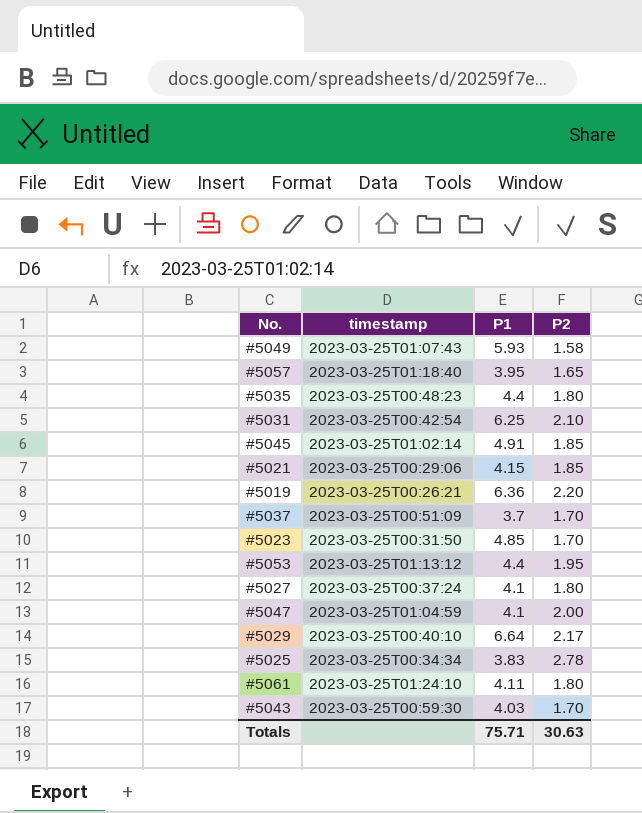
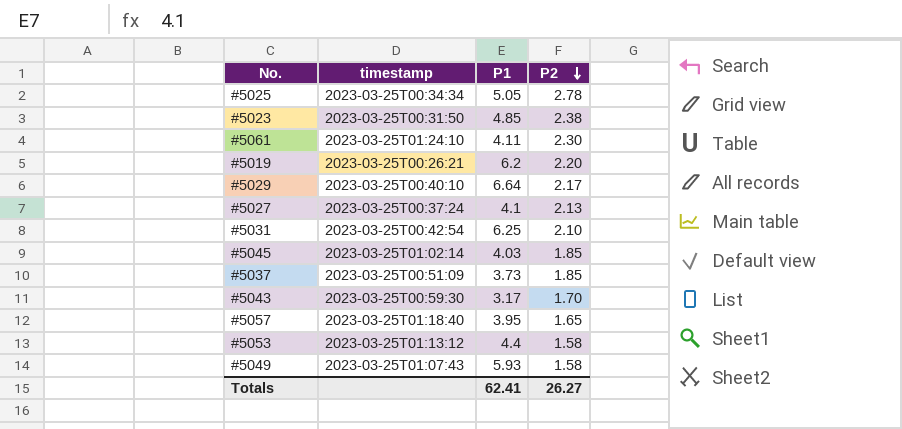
row order: none -> P2 descending
row #5035: 2023-03-25T00:48:23 | 4.4 | 1.80 -> none
row #5021: 2023-03-25T00:29:06 | 4.15 | 1.85 -> none
row #5047: 2023-03-25T01:04:59 | 4.1 | 2.00 -> none
#5025 | P1: 3.83 -> 5.05
#5023 | P2: 1.70 -> 2.38
#5061 | P2: 1.80 -> 2.30
#5019 | P1: 6.36 -> 6.2
#5027 | P2: 1.80 -> 2.13
#5045 | P1: 4.91 -> 4.03
#5037 | P1: 3.7 -> 3.73
#5037 | P2: 1.70 -> 1.85
#5043 | P1: 4.03 -> 3.17
#5053 | P2: 1.95 -> 1.58
Totals | P1: 75.71 -> 62.41
Totals | P2: 30.63 -> 26.27

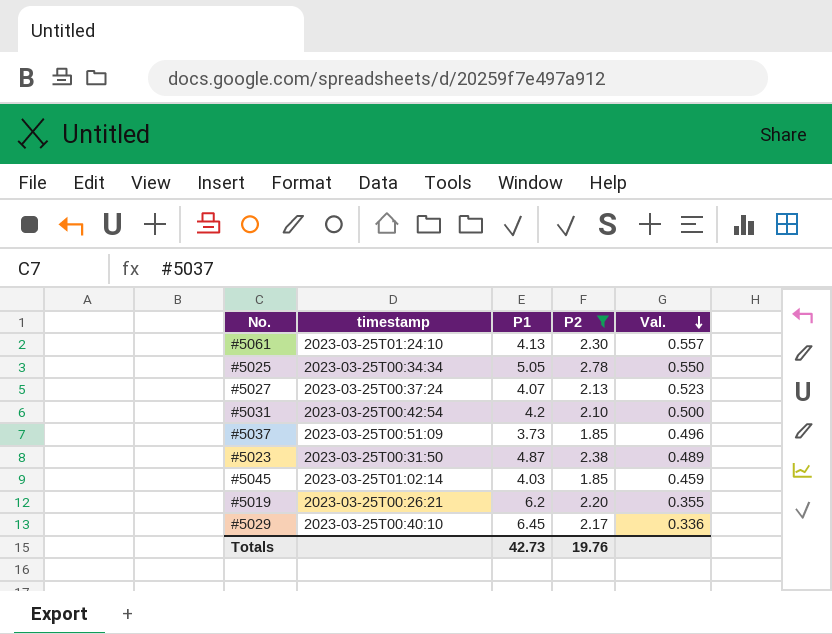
filter: none -> P2 >= 1.85
row order: P2 descending -> Val. descending
column Val. | formula: none -> [P2] / [P1]
#5061 | P1: 4.11 -> 4.13
#5027 | P1: 4.1 -> 4.07
#5031 | P1: 6.25 -> 4.2
#5023 | P1: 4.85 -> 4.87
#5029 | P1: 6.64 -> 6.45
Totals | P1: 62.41 -> 42.73
Totals | P2: 26.27 -> 19.76

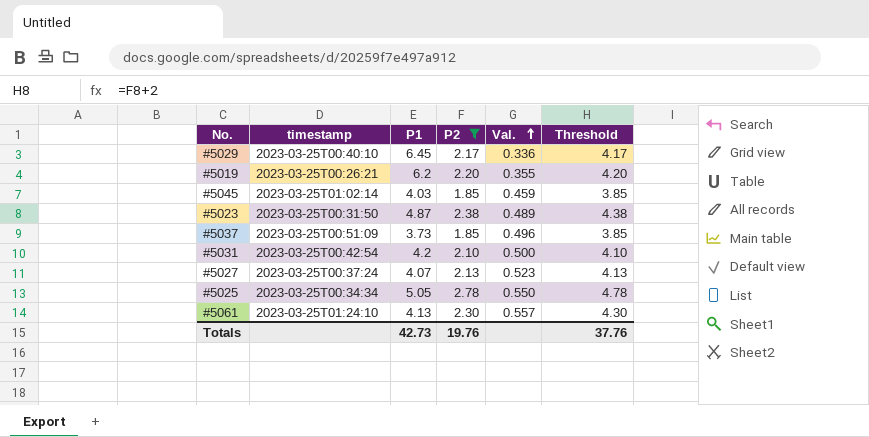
row order: Val. descending -> Val. ascending
column Threshold | formula: none -> [P2] + 2

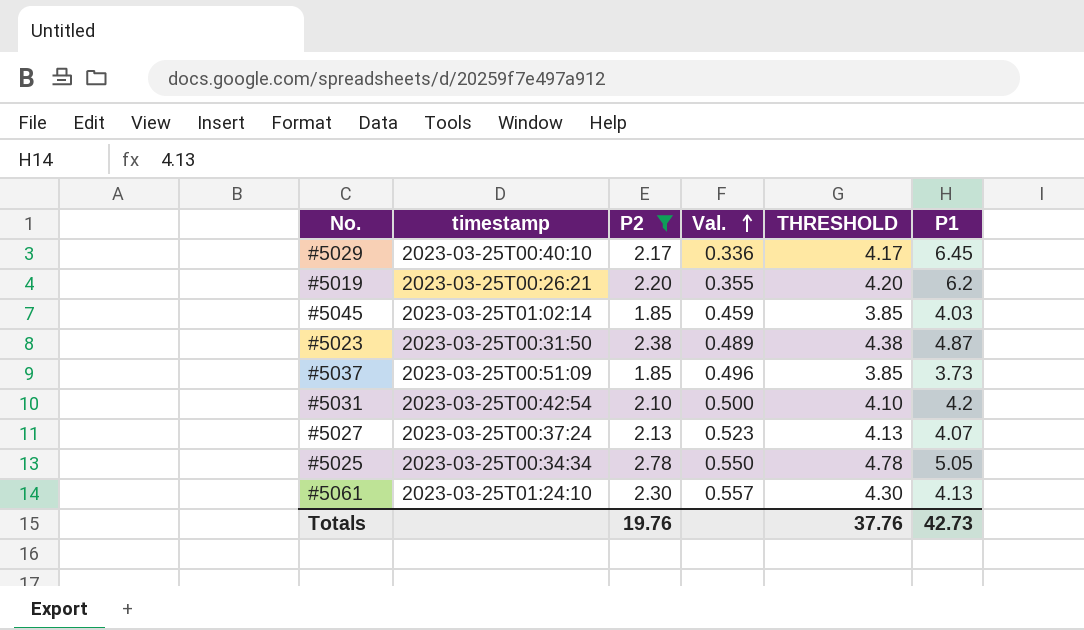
column name: Threshold -> THRESHOLD
column P1 | position: 3 -> 6

